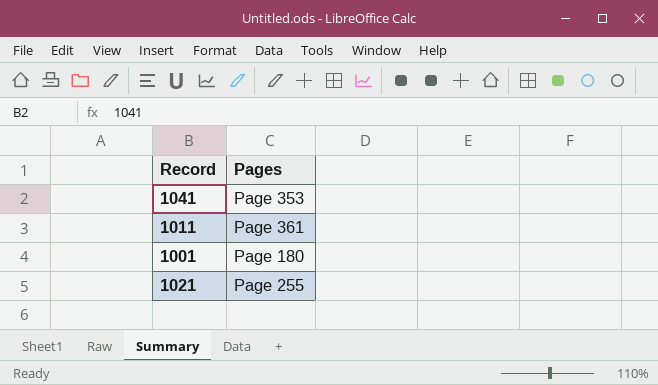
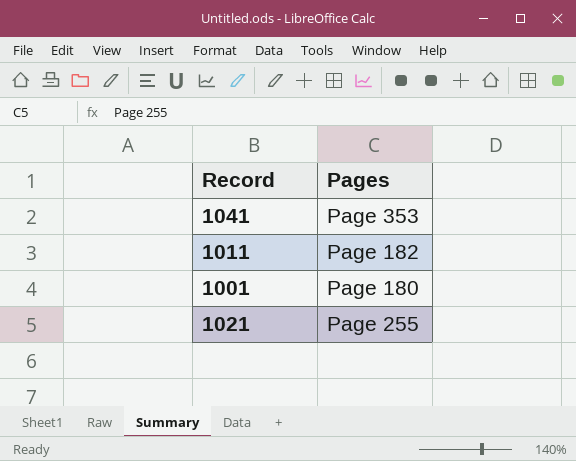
1011 | Pages: Page 361 -> Page 182

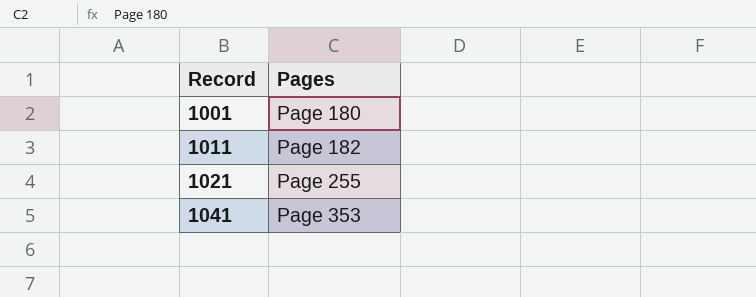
row order: none -> Record ascending

